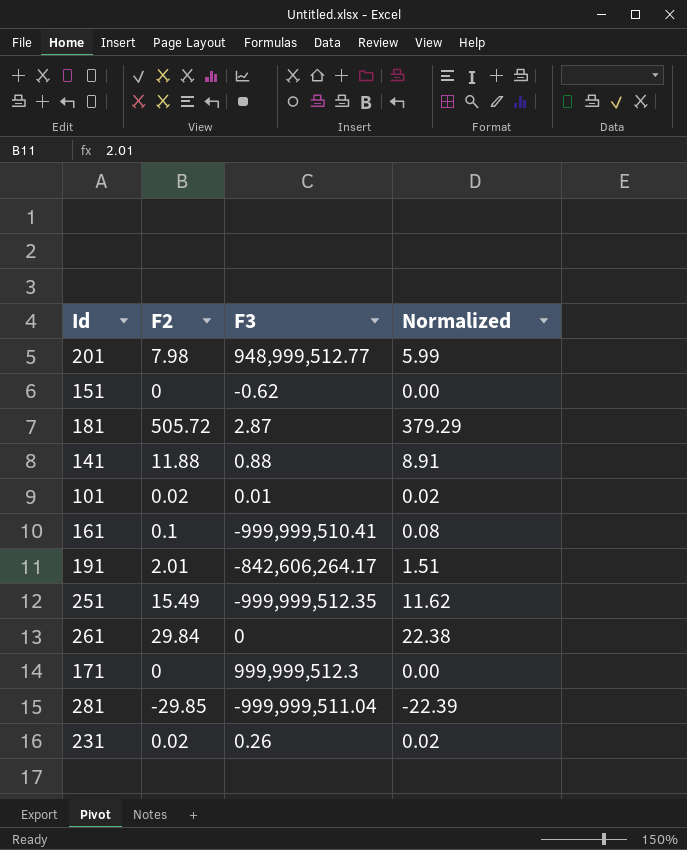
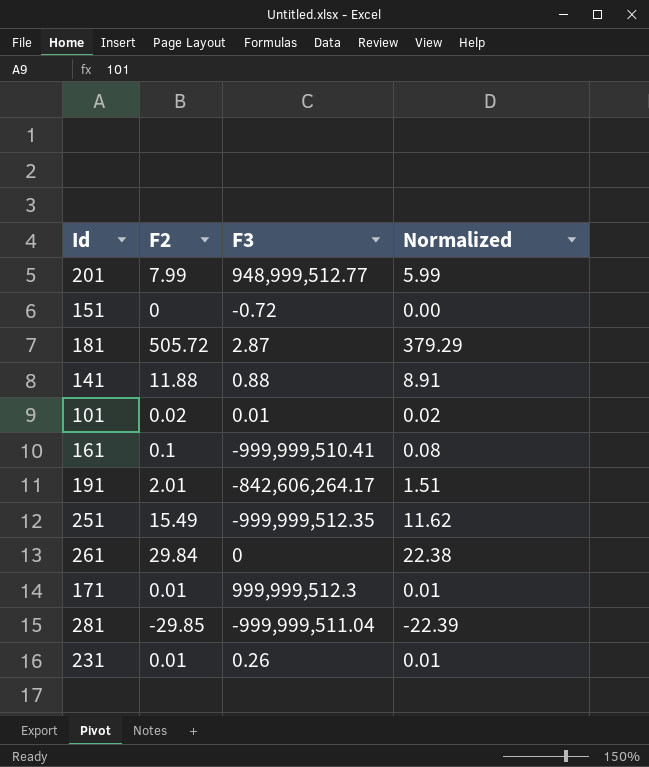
201 | F2: 7.98 -> 7.99
151 | F3: -0.62 -> -0.72
171 | F2: 0 -> 0.01
171 | Normalized: 0.00 -> 0.01
231 | F2: 0.02 -> 0.01
231 | Normalized: 0.02 -> 0.01

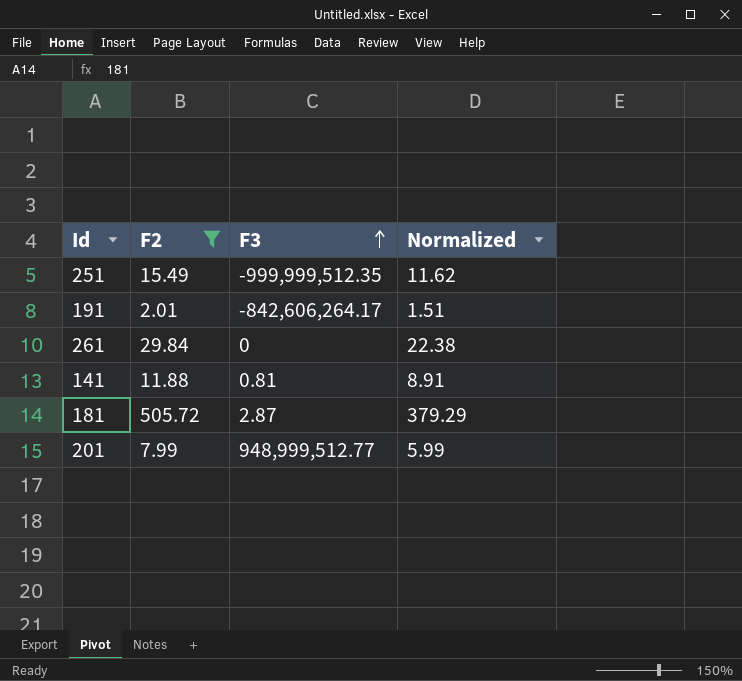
filter: none -> F2 >= 2.01
row order: none -> F3 ascending
141 | F3: 0.88 -> 0.81

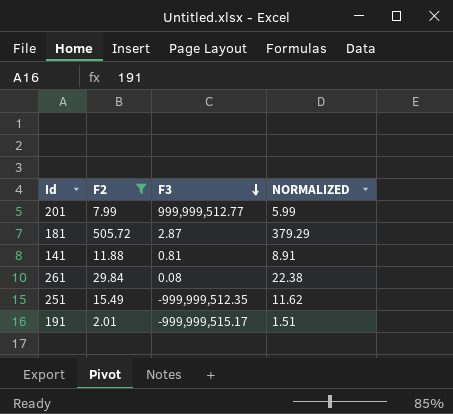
row order: F3 ascending -> F3 descending
column name: Normalized -> NORMALIZED
201 | F3: 948,999,512.77 -> 999,999,512.77
261 | F3: 0 -> 0.08
191 | F3: -842,606,264.17 -> -999,999,515.17

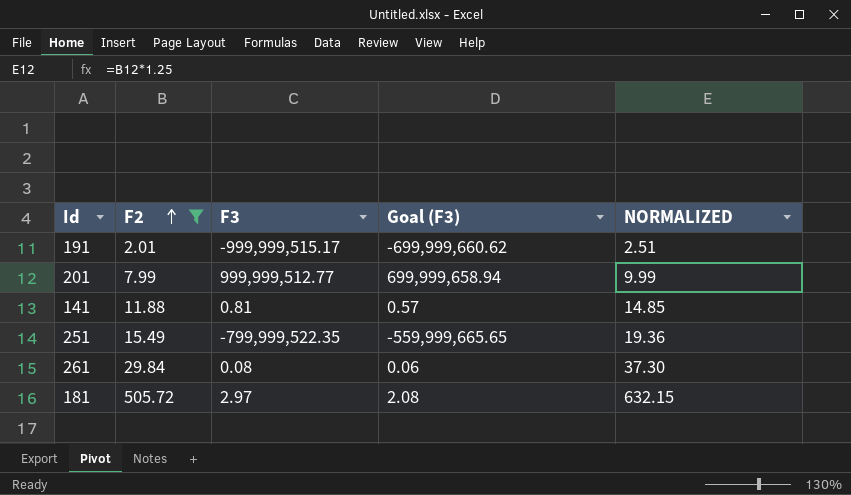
row order: F3 descending -> F2 ascending
column Goal (F3) | formula: none -> [F3] * 0.7
column NORMALIZED | formula: [F2] * 0.75 -> [F2] * 1.25
251 | F3: -999,999,512.35 -> -799,999,522.35
181 | F3: 2.87 -> 2.97

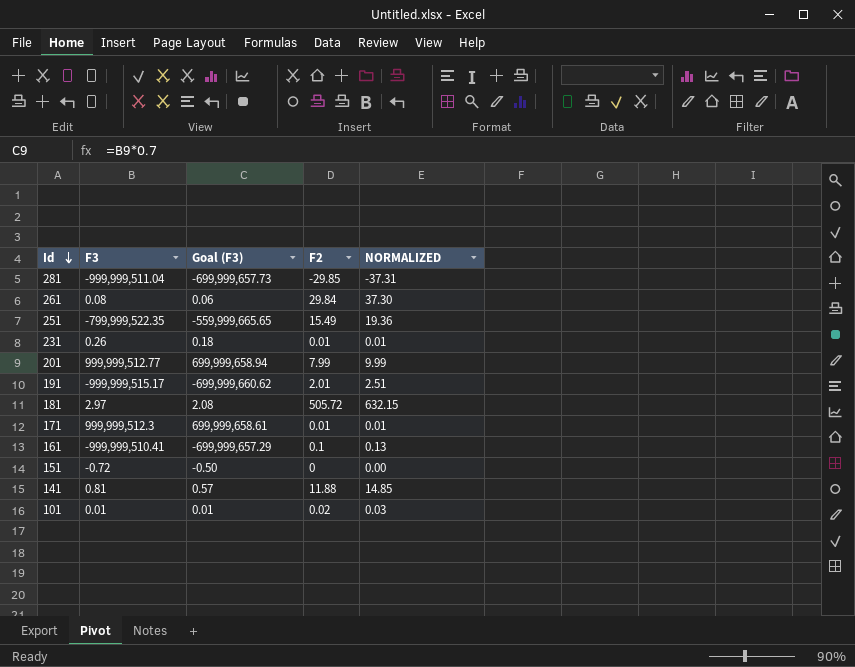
filter: F2 >= 2.01 -> none
row order: F2 ascending -> Id descending
column F2 | position: 2 -> 4

